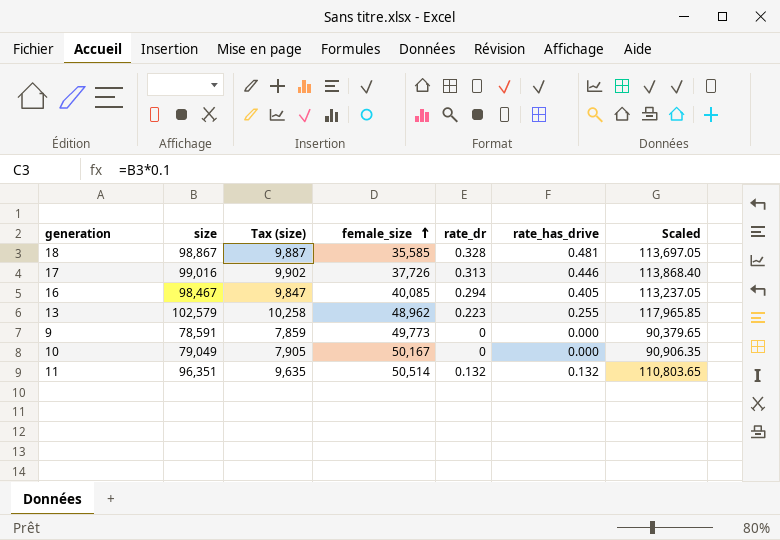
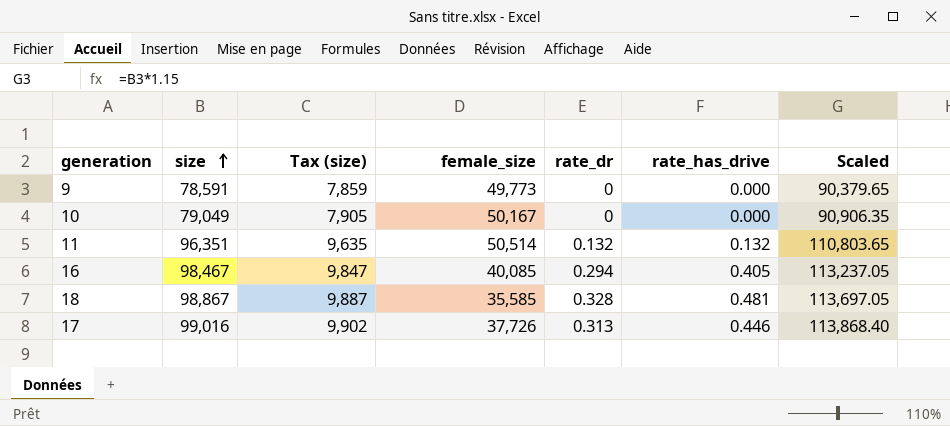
row order: female_size ascending -> size ascending
row 13: 102,579 | 10,258 | 48,962 | 0.223 | 0.255 | 117,965.85 -> none

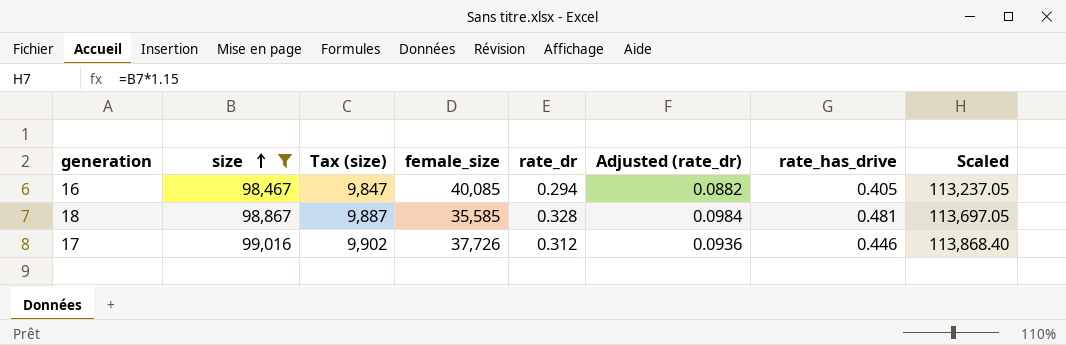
filter: none -> size >= 98,467
column Adjusted (rate_dr) | formula: none -> [rate_dr] * 0.3
17 | rate_dr: 0.313 -> 0.312

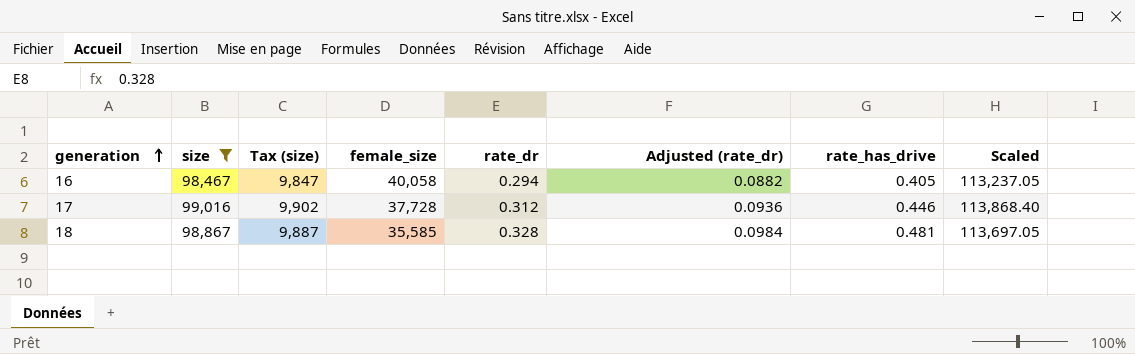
row order: size ascending -> generation ascending
16 | female_size: 40,085 -> 40,058
17 | female_size: 37,726 -> 37,728

